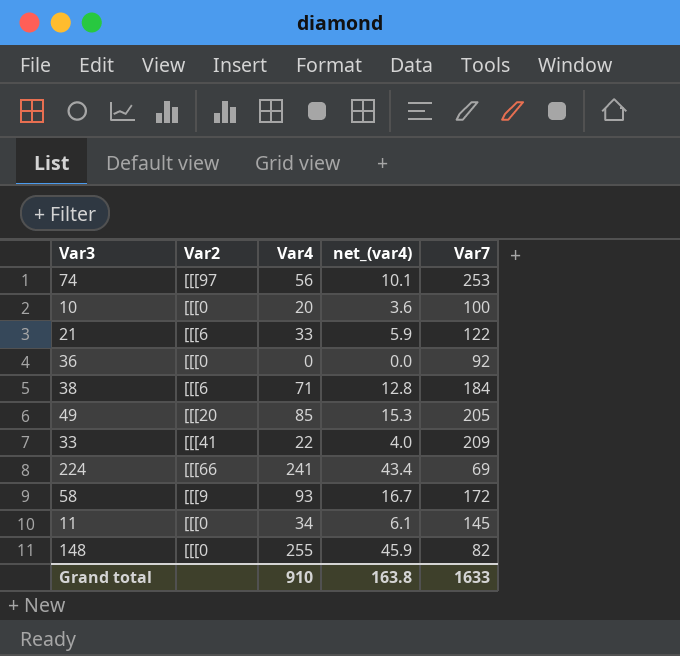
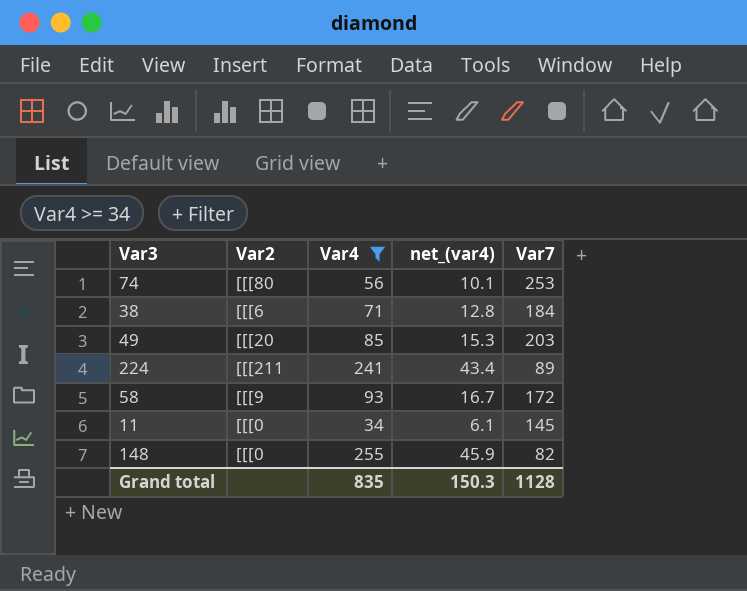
filter: none -> Var4 >= 34
74 | Var2: [[[97 -> [[[80
49 | Var7: 205 -> 203
224 | Var2: [[[66 -> [[[211
224 | Var7: 69 -> 89
Grand total | Var4: 910 -> 835
Grand total | net_(var4): 163.8 -> 150.3
Grand total | Var7: 1633 -> 1128

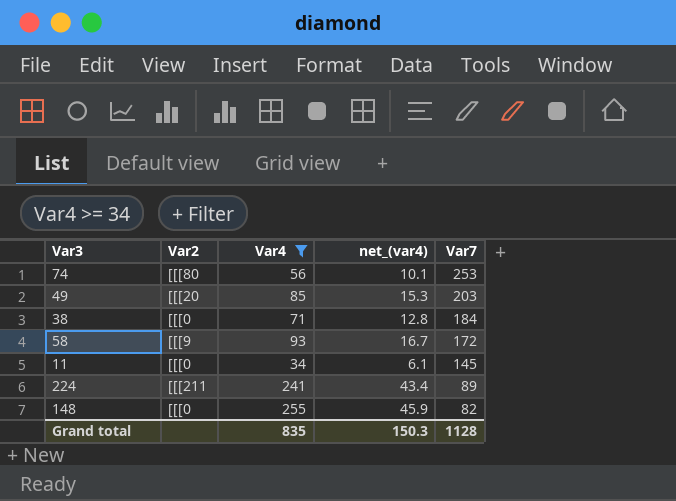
row order: none -> Var7 descending
38 | Var2: [[[6 -> [[[0

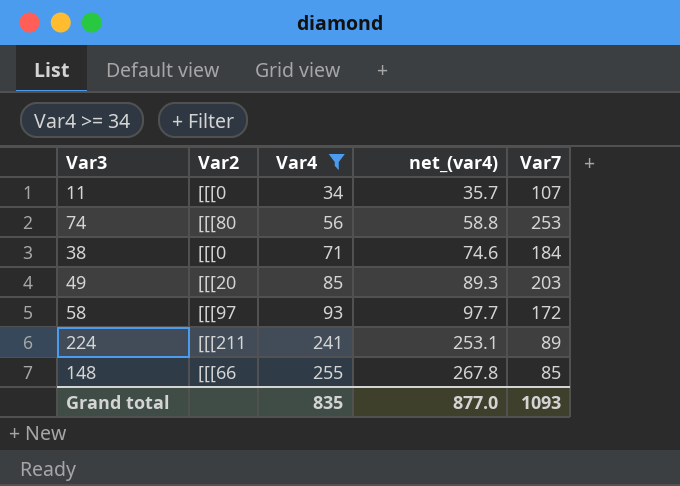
row order: Var7 descending -> Var4 ascending
column net_(var4) | formula: [Var4] * 0.18 -> [Var4] * 1.05
11 | Var7: 145 -> 107
58 | Var2: [[[9 -> [[[97
148 | Var2: [[[0 -> [[[66
148 | Var7: 82 -> 85
Grand total | net_(var4): 150.3 -> 877.0
Grand total | Var7: 1128 -> 1093

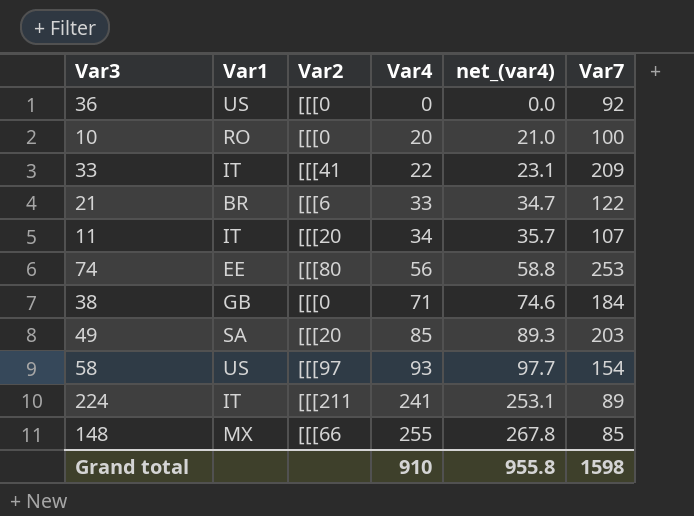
filter: Var4 >= 34 -> none
column Var1 | position: none -> 2
11 | Var2: [[[0 -> [[[20
58 | Var7: 172 -> 154
Grand total | Var4: 835 -> 910
Grand total | net_(var4): 877.0 -> 955.8
Grand total | Var7: 1093 -> 1598

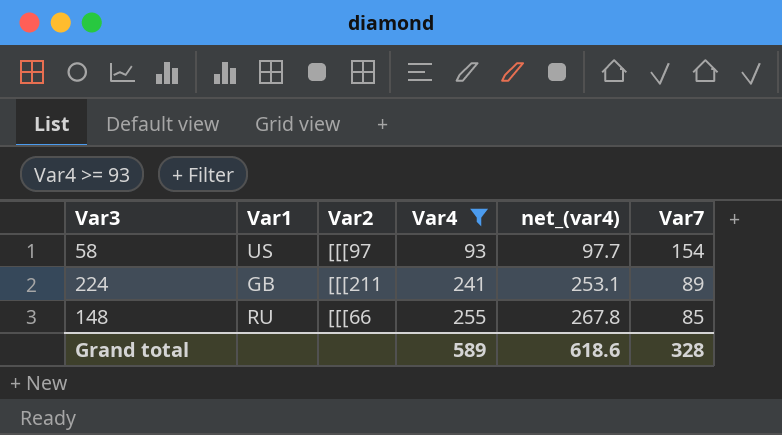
filter: none -> Var4 >= 93
224 | Var1: IT -> GB
148 | Var1: MX -> RU
Grand total | Var4: 910 -> 589
Grand total | net_(var4): 955.8 -> 618.6
Grand total | Var7: 1598 -> 328

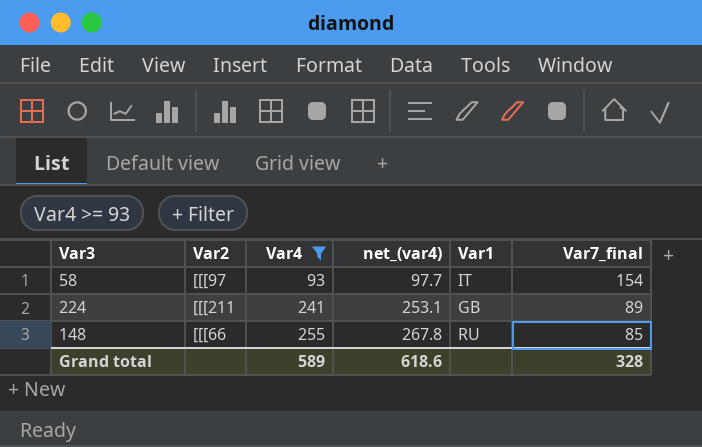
column Var1 | position: 2 -> 5
column name: Var7 -> Var7_final
58 | Var1: US -> IT

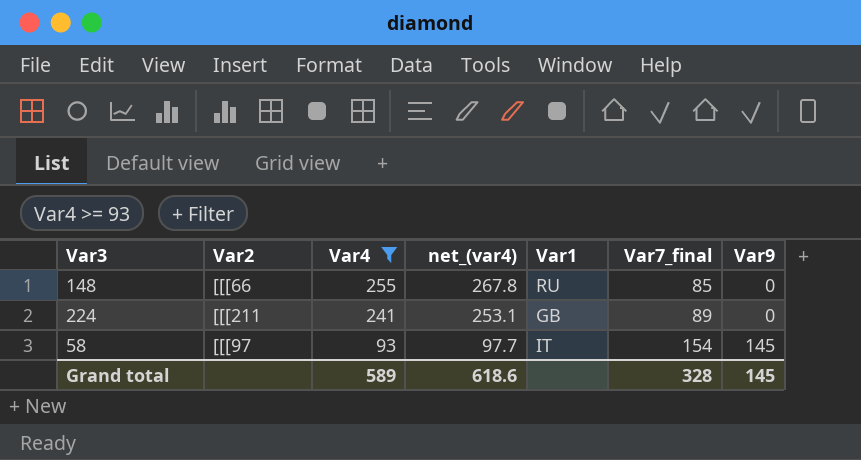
row order: Var4 ascending -> Var4 descending
column Var9 | position: none -> 7

